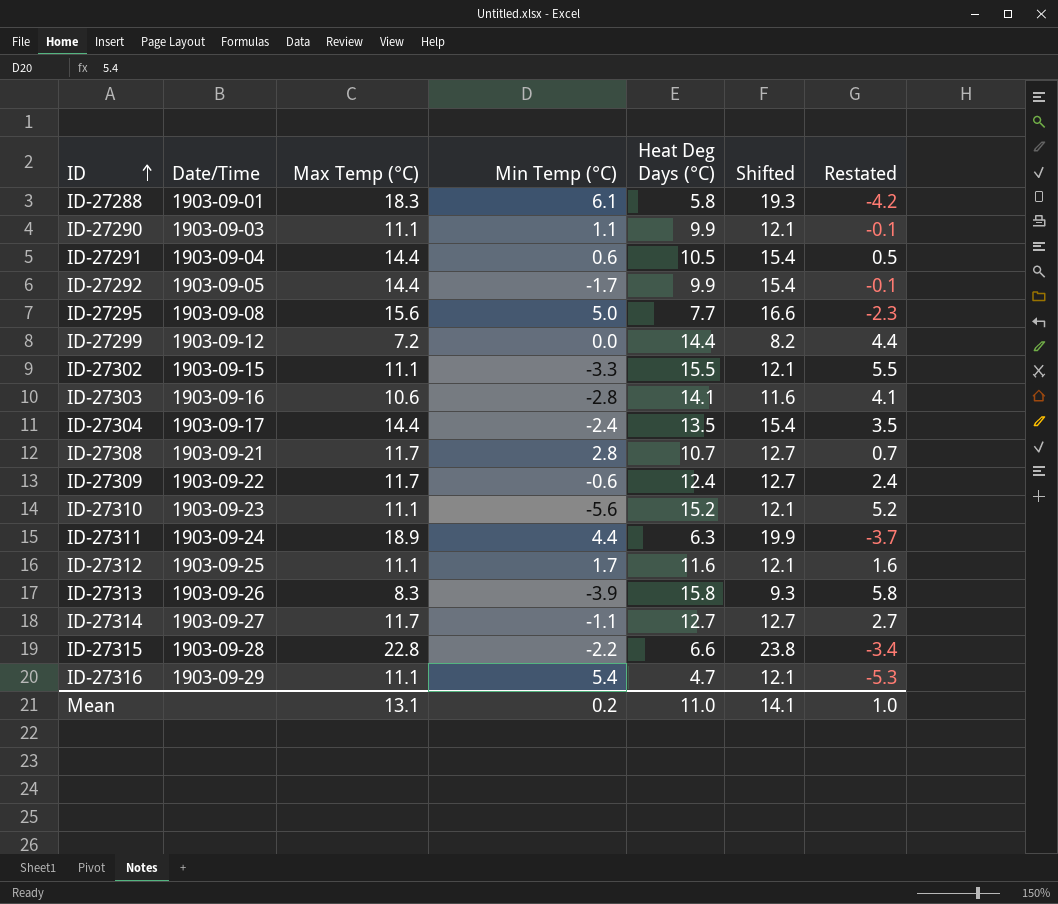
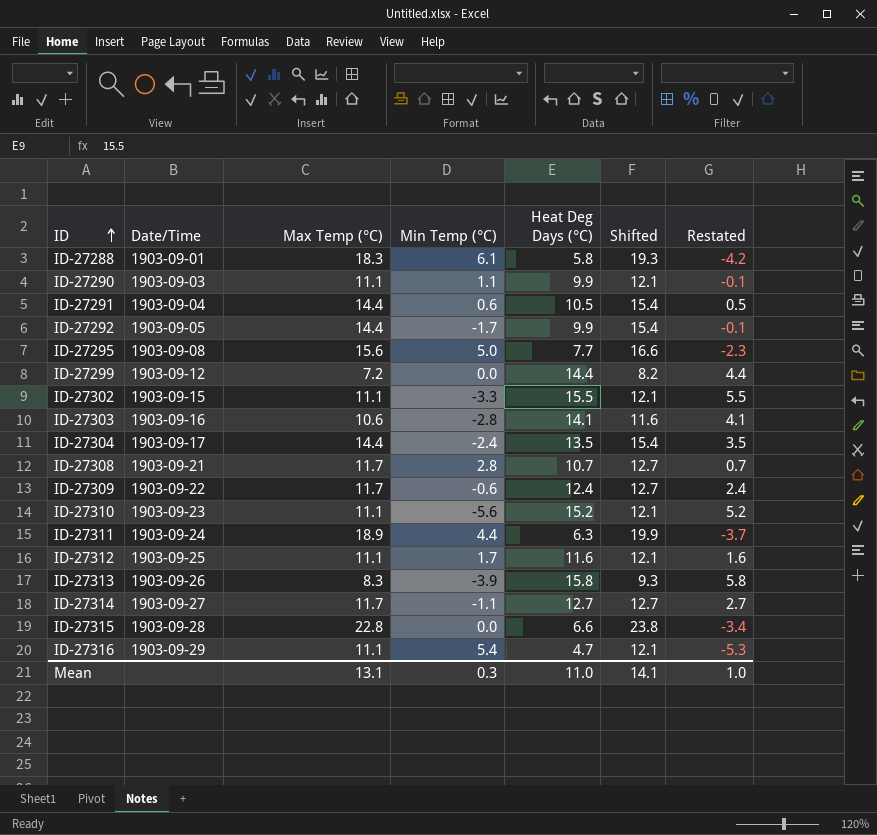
ID-27315 | Min Temp (°C): -2.2 -> 0.0
Mean | Min Temp (°C): 0.2 -> 0.3

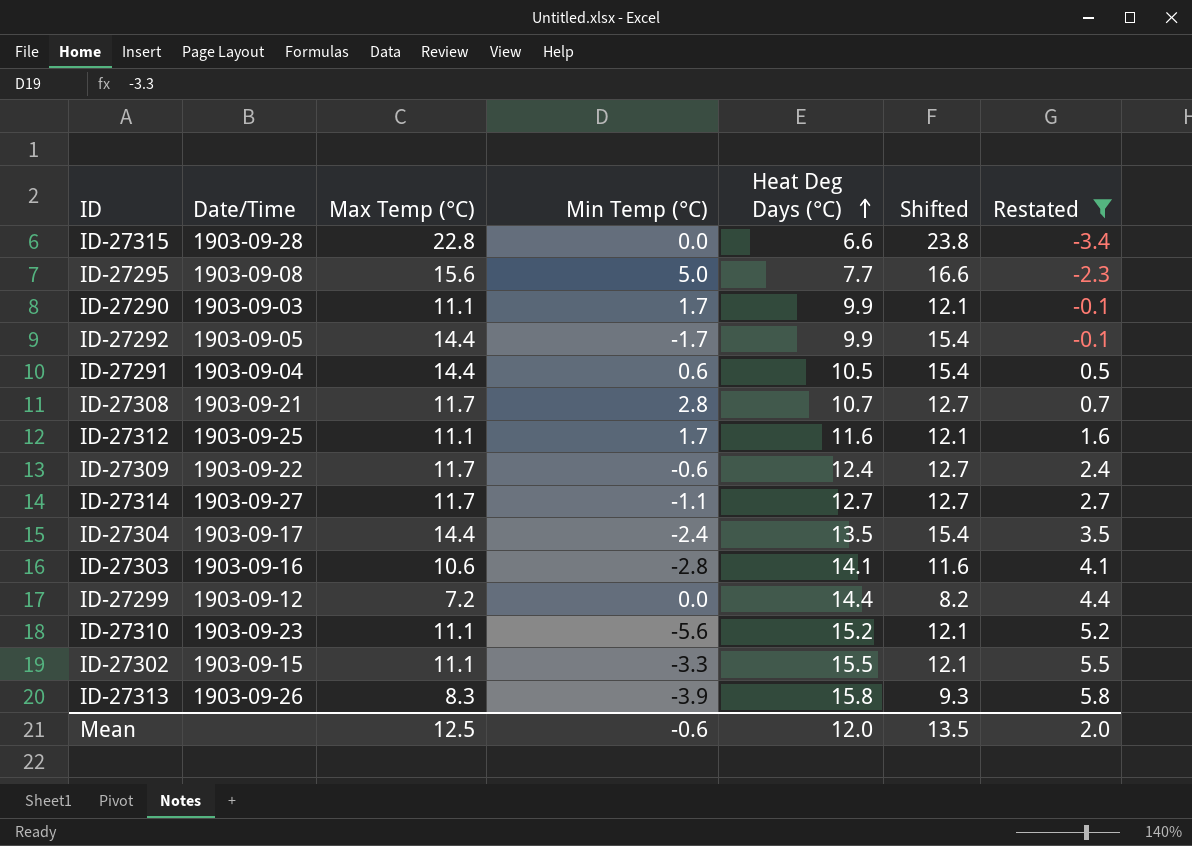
filter: none -> Restated >= -3.4
row order: ID ascending -> Heat Deg Days (°C) ascending
ID-27290 | Min Temp (°C): 1.1 -> 1.7
Mean | Max Temp (°C): 13.1 -> 12.5
Mean | Min Temp (°C): 0.3 -> -0.6
Mean | Heat Deg Days (°C): 11.0 -> 12.0
Mean | Shifted: 14.1 -> 13.5
Mean | Restated: 1.0 -> 2.0

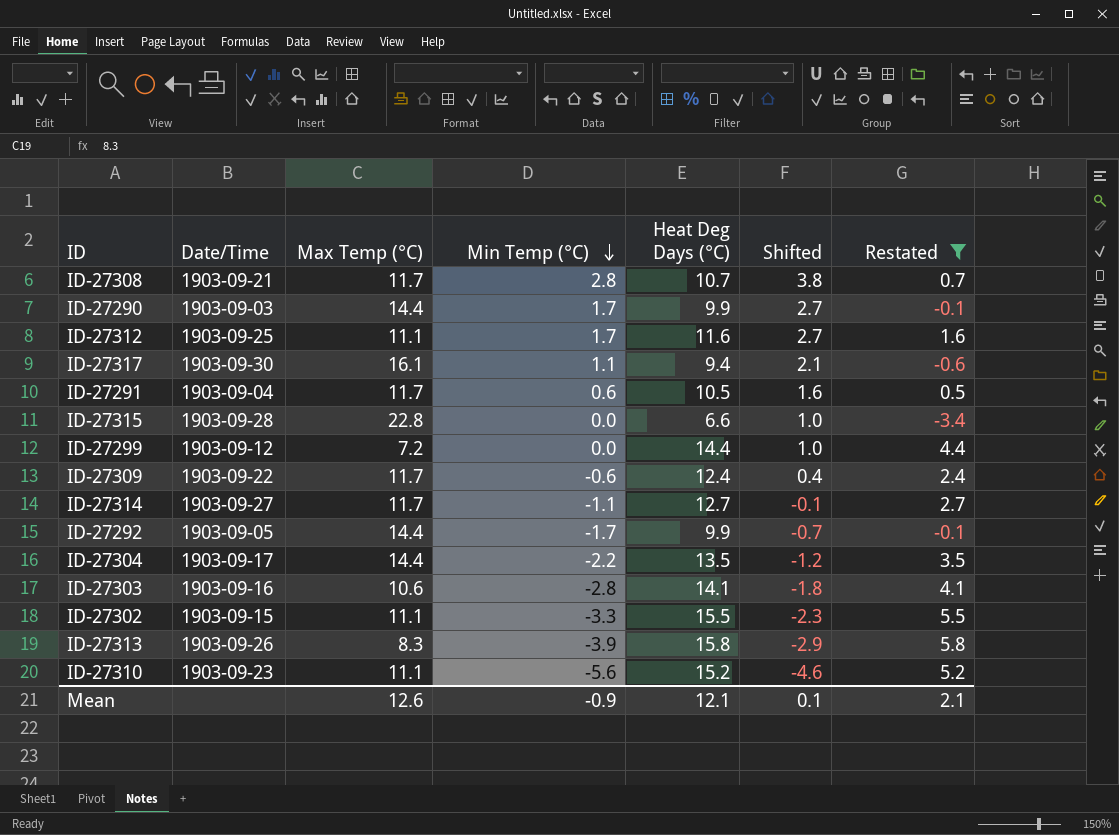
row order: Heat Deg Days (°C) ascending -> Min Temp (°C) descending
column Shifted | formula: [Max Temp (°C)] + 1 -> [Min Temp (°C)] + 1
row ID-27295: 1903-09-08 | 15.6 | 5.0 | 7.7 | 16.6 | -2.3 -> none
ID-27290 | Max Temp (°C): 11.1 -> 14.4
row ID-27317: none -> 1903-09-30 | 16.1 | 1.1 | 9.4 | 2.1 | -0.6
ID-27291 | Max Temp (°C): 14.4 -> 11.7
ID-27304 | Min Temp (°C): -2.4 -> -2.2
Mean | Max Temp (°C): 12.5 -> 12.6
Mean | Min Temp (°C): -0.6 -> -0.9
Mean | Heat Deg Days (°C): 12.0 -> 12.1
Mean | Shifted: 13.5 -> 0.1
Mean | Restated: 2.0 -> 2.1

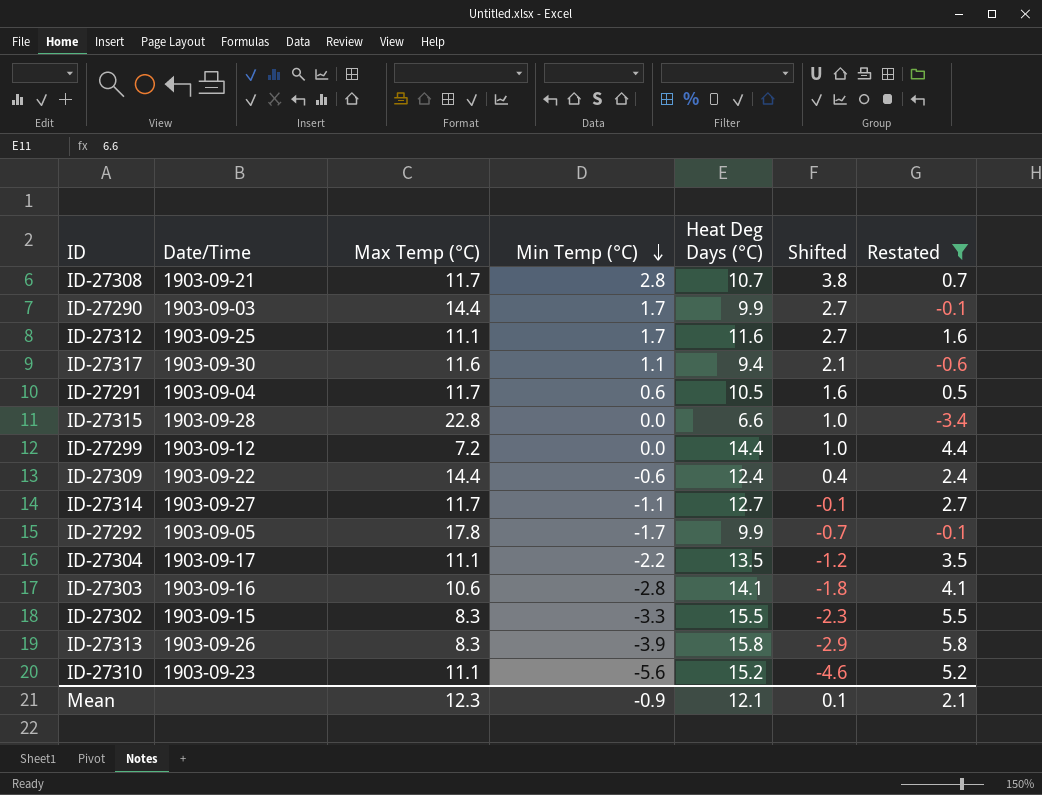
ID-27317 | Max Temp (°C): 16.1 -> 11.6
ID-27309 | Max Temp (°C): 11.7 -> 14.4
ID-27292 | Max Temp (°C): 14.4 -> 17.8
ID-27304 | Max Temp (°C): 14.4 -> 11.1
ID-27302 | Max Temp (°C): 11.1 -> 8.3
Mean | Max Temp (°C): 12.6 -> 12.3

